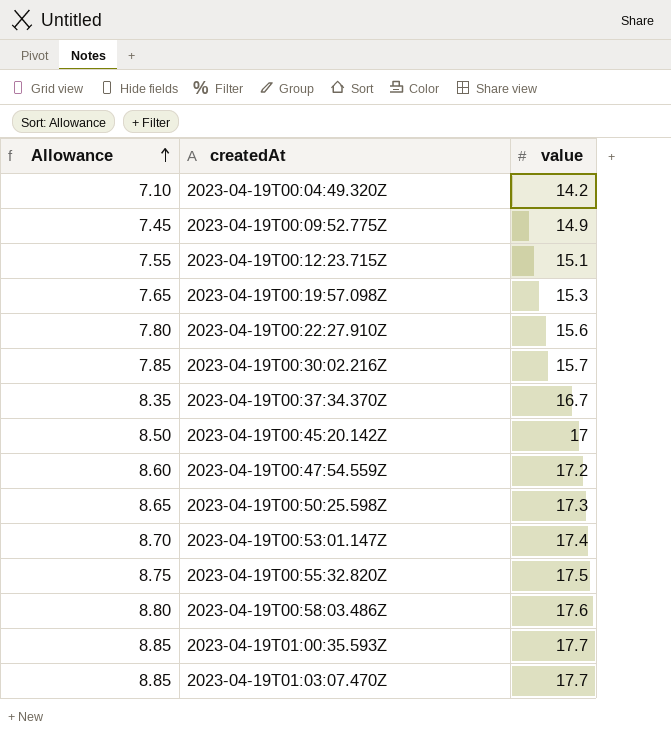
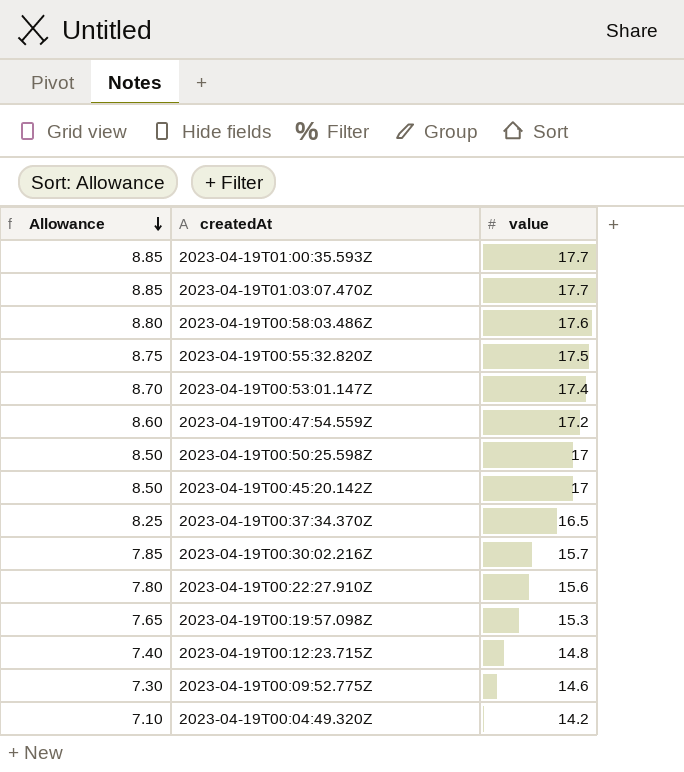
row order: Allowance ascending -> Allowance descending
2023-04-19T00:50:25.598Z | Allowance: 8.65 -> 8.50
2023-04-19T00:50:25.598Z | value: 17.3 -> 17
2023-04-19T00:37:34.370Z | Allowance: 8.35 -> 8.25
2023-04-19T00:37:34.370Z | value: 16.7 -> 16.5
2023-04-19T00:12:23.715Z | Allowance: 7.55 -> 7.40
2023-04-19T00:12:23.715Z | value: 15.1 -> 14.8
2023-04-19T00:09:52.775Z | Allowance: 7.45 -> 7.30
2023-04-19T00:09:52.775Z | value: 14.9 -> 14.6

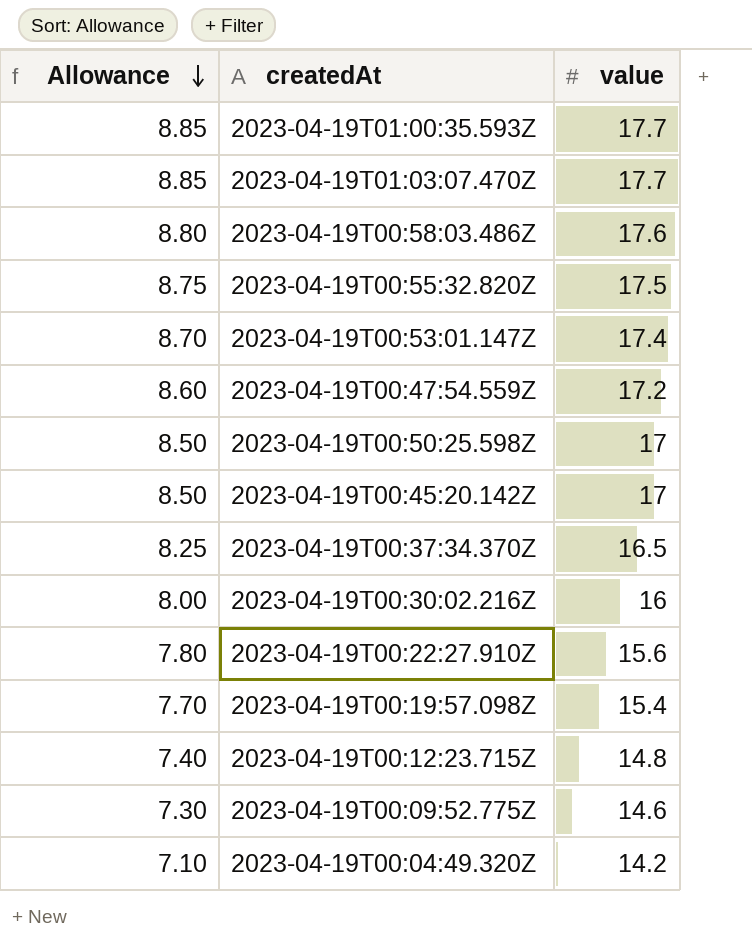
2023-04-19T00:30:02.216Z | Allowance: 7.85 -> 8.00
2023-04-19T00:30:02.216Z | value: 15.7 -> 16
2023-04-19T00:19:57.098Z | Allowance: 7.65 -> 7.70
2023-04-19T00:19:57.098Z | value: 15.3 -> 15.4

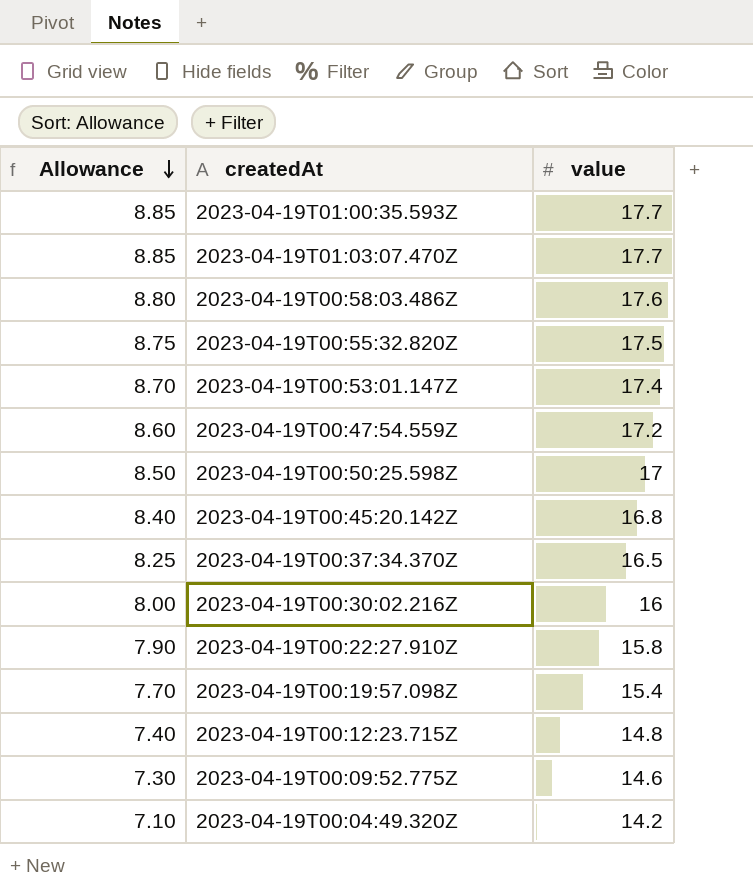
2023-04-19T00:45:20.142Z | Allowance: 8.50 -> 8.40
2023-04-19T00:45:20.142Z | value: 17 -> 16.8
2023-04-19T00:22:27.910Z | Allowance: 7.80 -> 7.90
2023-04-19T00:22:27.910Z | value: 15.6 -> 15.8

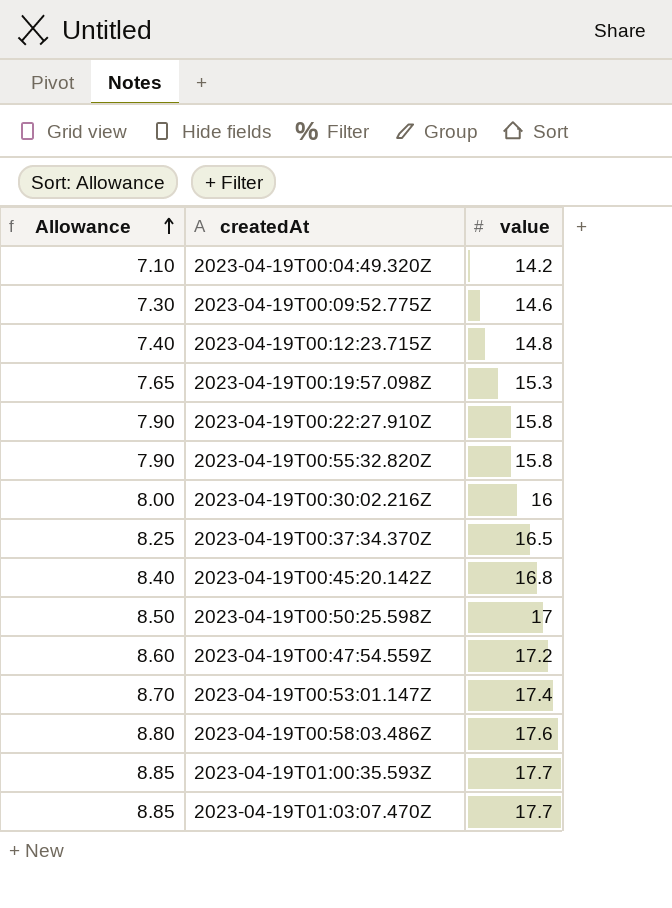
row order: Allowance descending -> Allowance ascending
2023-04-19T00:19:57.098Z | Allowance: 7.70 -> 7.65
2023-04-19T00:19:57.098Z | value: 15.4 -> 15.3
2023-04-19T00:55:32.820Z | Allowance: 8.75 -> 7.90
2023-04-19T00:55:32.820Z | value: 17.5 -> 15.8

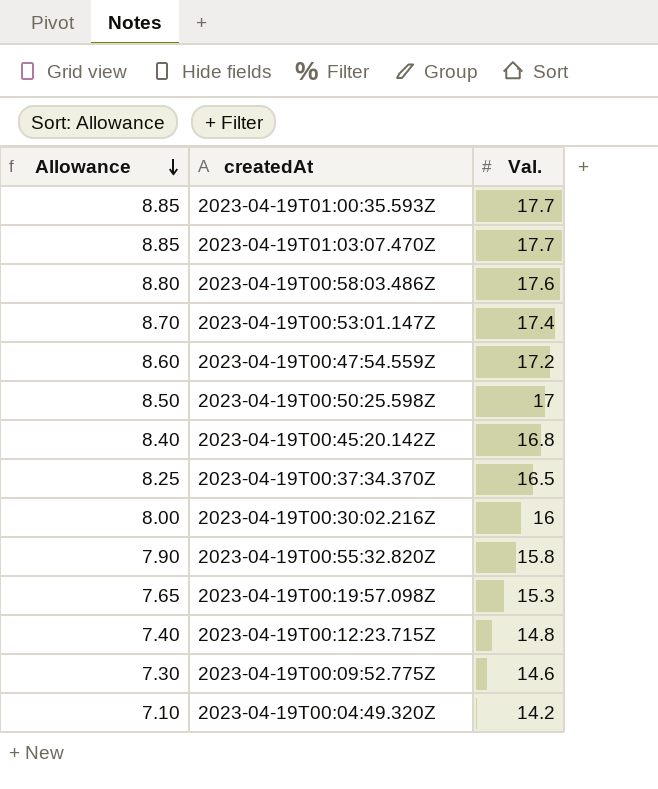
row order: Allowance ascending -> Allowance descending
column name: value -> Val.
row 2023-04-19T00:22:27.910Z: 7.90 | 15.8 -> none

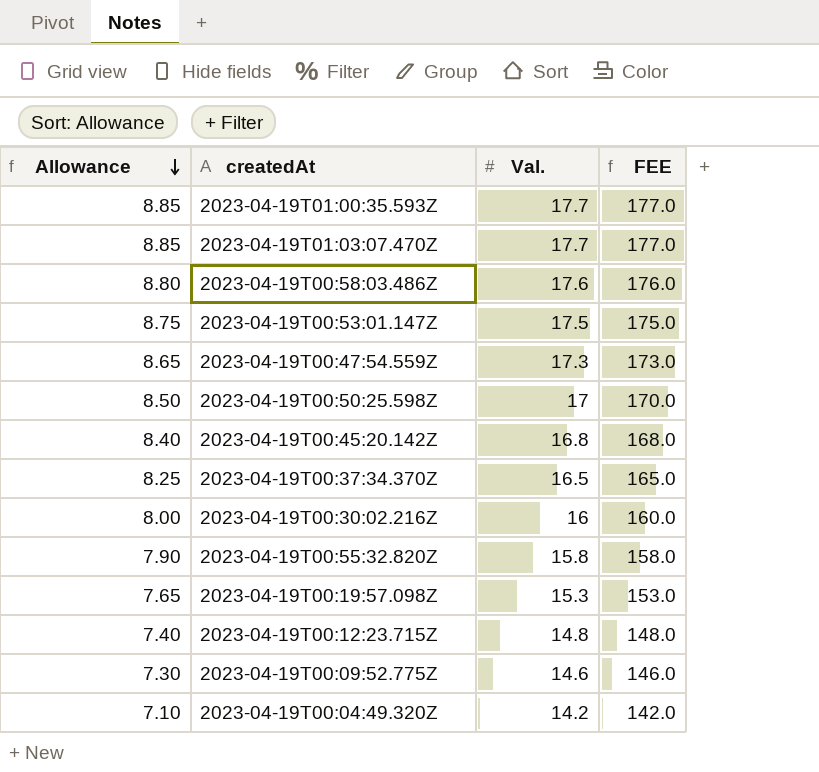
column FEE | formula: none -> [Val.] * 10
2023-04-19T00:53:01.147Z | Allowance: 8.70 -> 8.75
2023-04-19T00:53:01.147Z | Val.: 17.4 -> 17.5
2023-04-19T00:47:54.559Z | Allowance: 8.60 -> 8.65
2023-04-19T00:47:54.559Z | Val.: 17.2 -> 17.3

